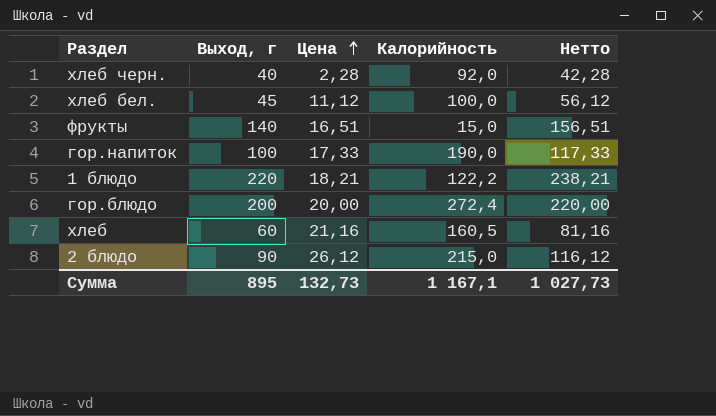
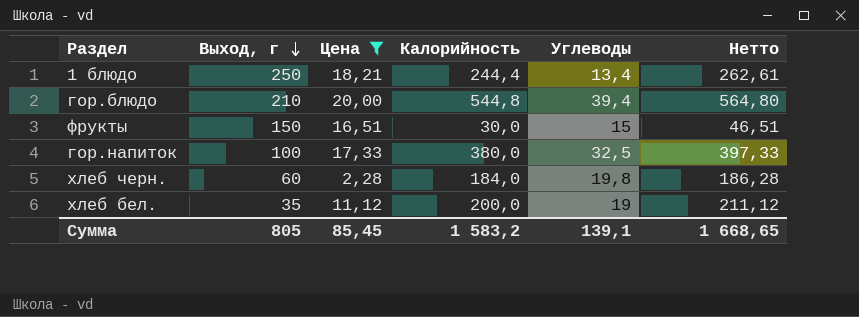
filter: none -> Цена <= 20,00
row order: Цена ascending -> Выход, г descending
column Углеводы | position: none -> 5
column Нетто | formula: [Выход, г] + [Цена] -> [Цена] + [Калорийность]
1 блюдо | Выход, г: 220 -> 250
1 блюдо | Калорийность: 122,2 -> 244,4
гор.блюдо | Выход, г: 200 -> 210
гор.блюдо | Калорийность: 272,4 -> 544,8
фрукты | Выход, г: 140 -> 150
фрукты | Калорийность: 15,0 -> 30,0
гор.напиток | Калорийность: 190,0 -> 380,0
хлеб черн. | Выход, г: 40 -> 60
хлеб черн. | Калорийность: 92,0 -> 184,0
хлеб бел. | Выход, г: 45 -> 35
хлеб бел. | Калорийность: 100,0 -> 200,0
Сумма | Выход, г: 895 -> 805
Сумма | Цена: 132,73 -> 85,45
Сумма | Калорийность: 1 167,1 -> 1 583,2
Сумма | Нетто: 1 027,73 -> 1 668,65

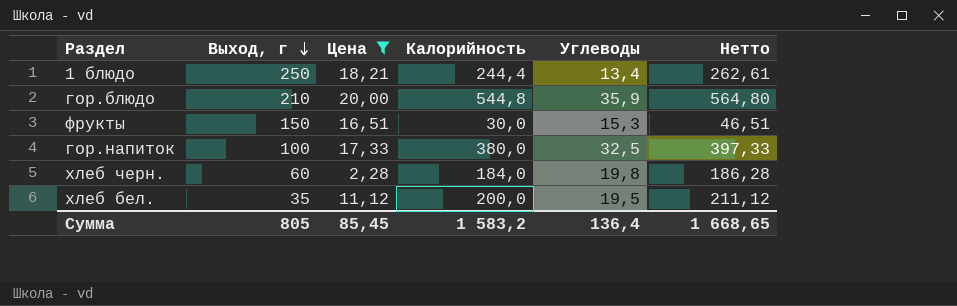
гор.блюдо | Углеводы: 39,4 -> 35,9
фрукты | Углеводы: 15 -> 15,3
хлеб бел. | Углеводы: 19 -> 19,5
Сумма | Углеводы: 139,1 -> 136,4

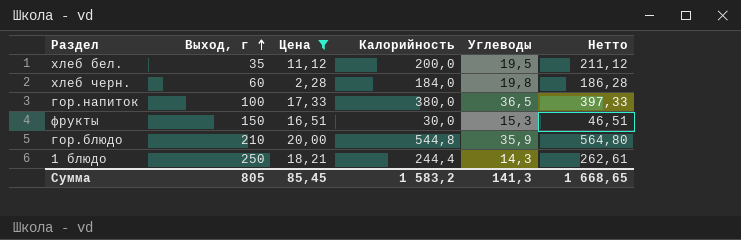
row order: Выход, г descending -> Выход, г ascending
гор.напиток | Углеводы: 32,5 -> 36,5
1 блюдо | Углеводы: 13,4 -> 14,3
Сумма | Углеводы: 136,4 -> 141,3

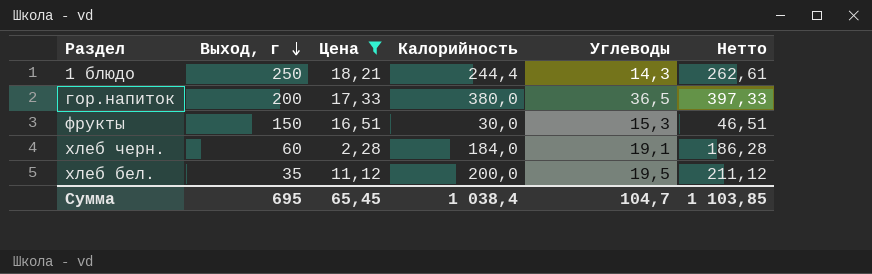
row order: Выход, г ascending -> Выход, г descending
row гор.блюдо: 210 | 20,00 | 544,8 | 35,9 | 564,80 -> none
гор.напиток | Выход, г: 100 -> 200
хлеб черн. | Углеводы: 19,8 -> 19,1
Сумма | Выход, г: 805 -> 695
Сумма | Цена: 85,45 -> 65,45
Сумма | Калорийность: 1 583,2 -> 1 038,4
Сумма | Углеводы: 141,3 -> 104,7
Сумма | Нетто: 1 668,65 -> 1 103,85

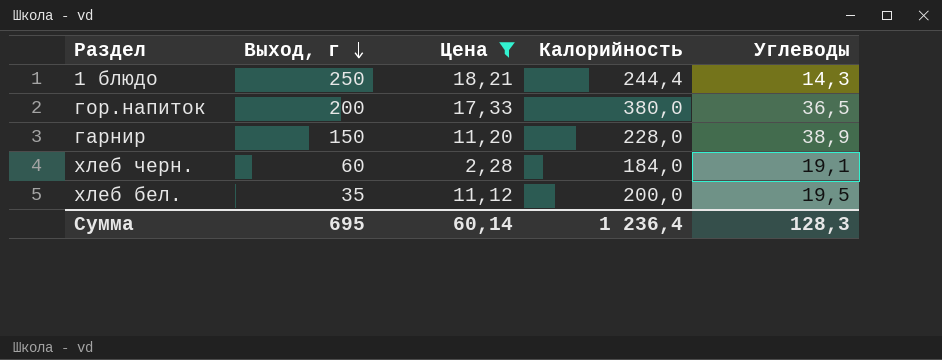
column Нетто | formula: [Цена] + [Калорийность] -> none
row фрукты: 150 | 16,51 | 30,0 | 15,3 | 46,51 -> none
row гарнир: none -> 150 | 11,20 | 228,0 | 38,9
Сумма | Цена: 65,45 -> 60,14
Сумма | Калорийность: 1 038,4 -> 1 236,4
Сумма | Углеводы: 104,7 -> 128,3

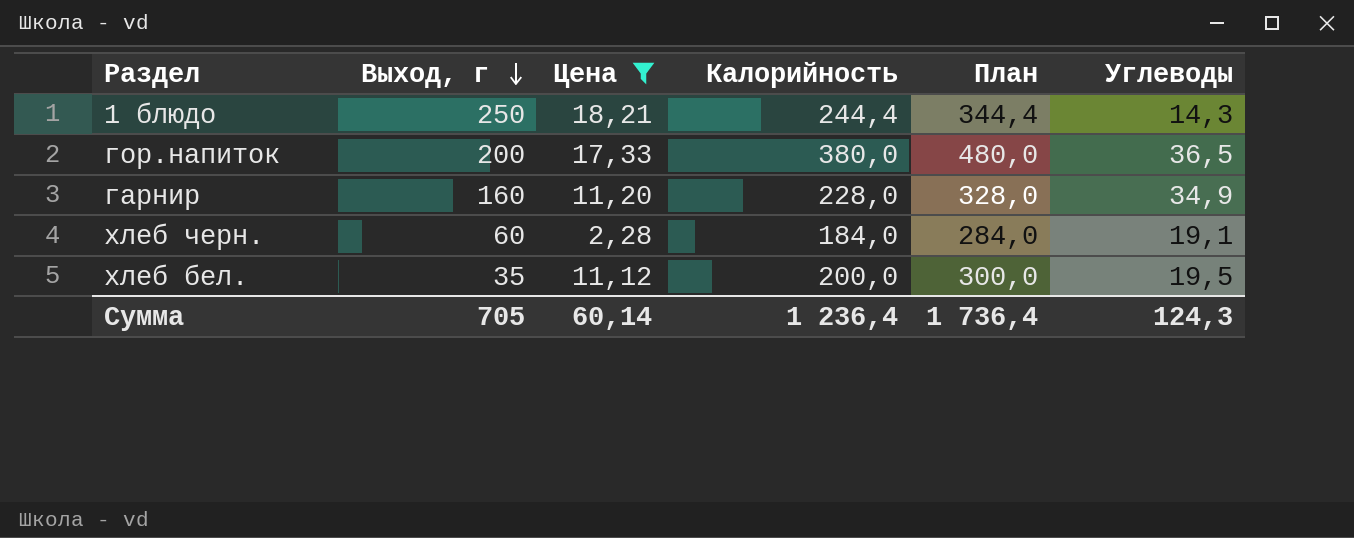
column План | formula: none -> [Калорийность] + 100
гарнир | Выход, г: 150 -> 160
гарнир | Углеводы: 38,9 -> 34,9
Сумма | Выход, г: 695 -> 705
Сумма | Углеводы: 128,3 -> 124,3

